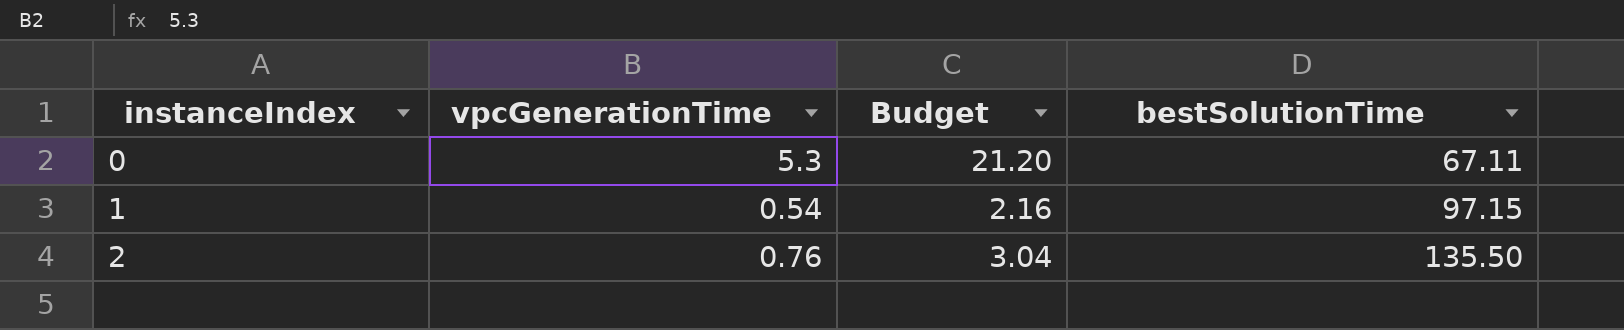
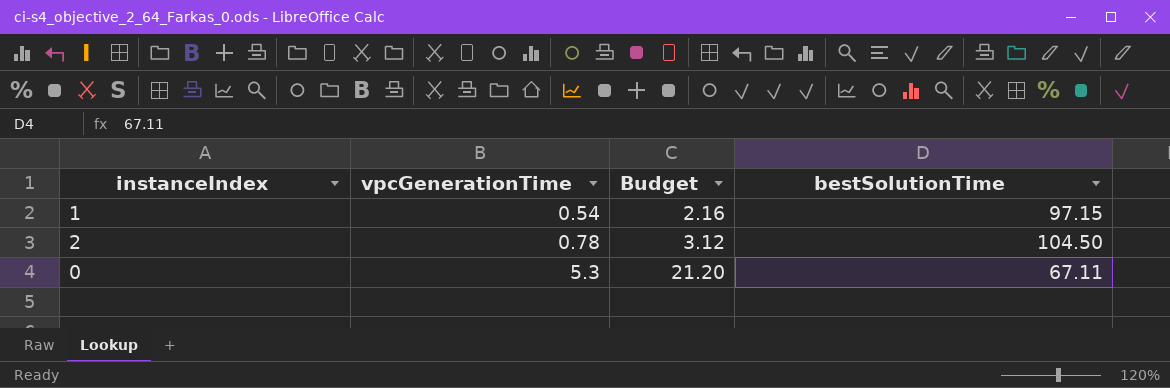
row order: instanceIndex ascending -> vpcGenerationTime ascending
2 | vpcGenerationTime: 0.76 -> 0.78
2 | Budget: 3.04 -> 3.12
2 | bestSolutionTime: 135.50 -> 104.50

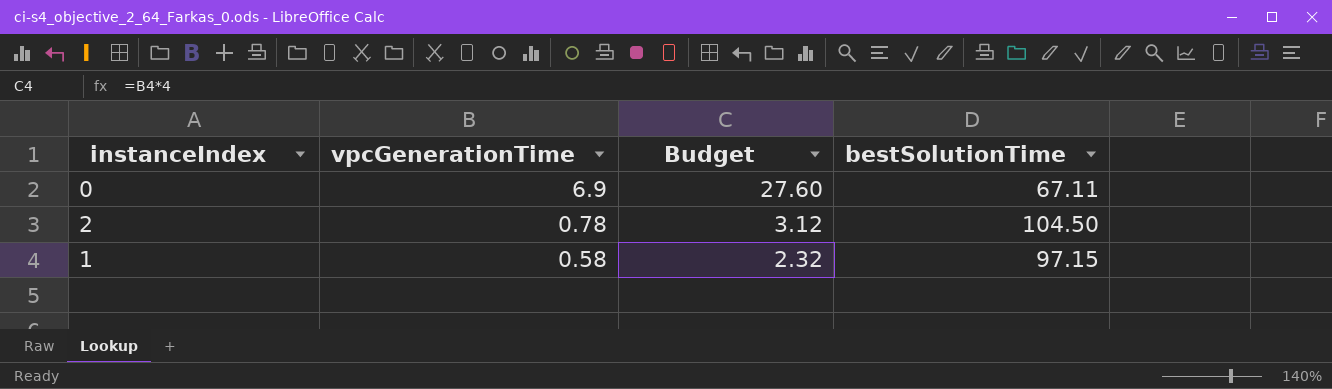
row order: vpcGenerationTime ascending -> vpcGenerationTime descending
0 | vpcGenerationTime: 5.3 -> 6.9
0 | Budget: 21.20 -> 27.60
1 | vpcGenerationTime: 0.54 -> 0.58
1 | Budget: 2.16 -> 2.32

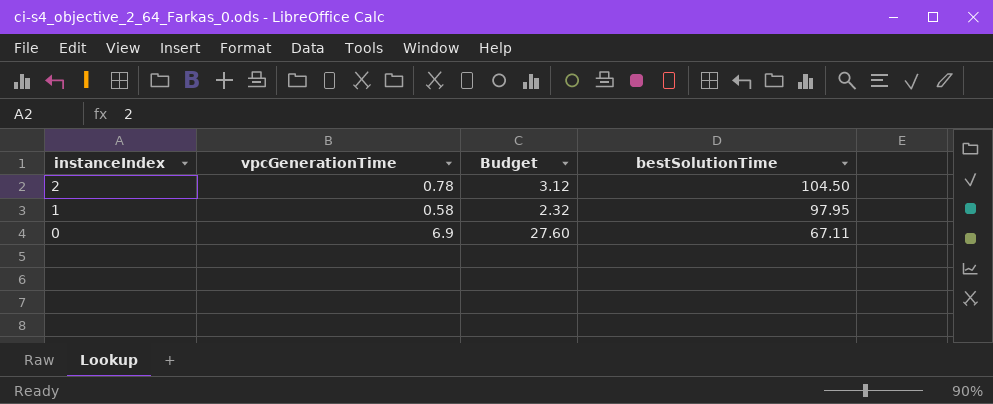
row order: vpcGenerationTime descending -> instanceIndex descending
1 | bestSolutionTime: 97.15 -> 97.95

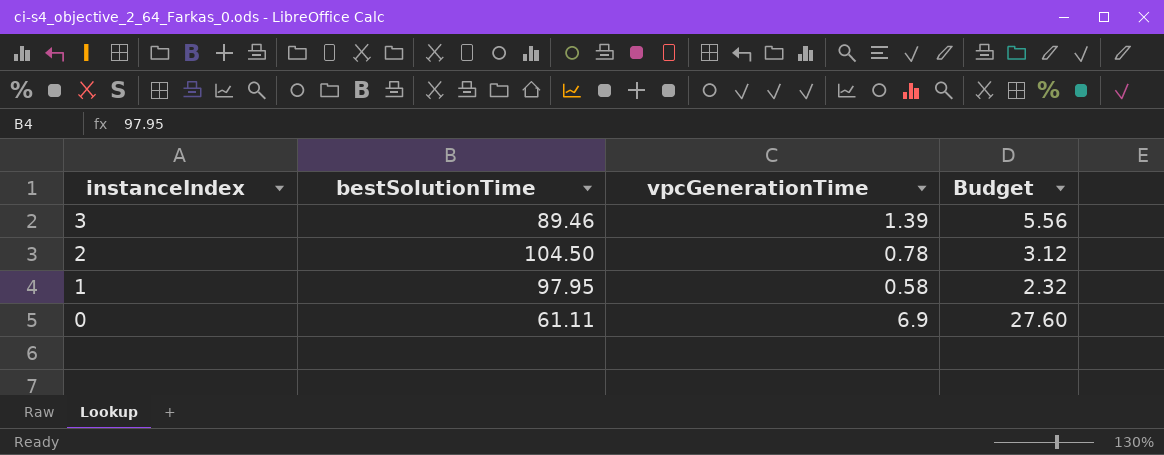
column bestSolutionTime | position: 4 -> 2
row 3: none -> 89.46 | 1.39 | 5.56
0 | bestSolutionTime: 67.11 -> 61.11

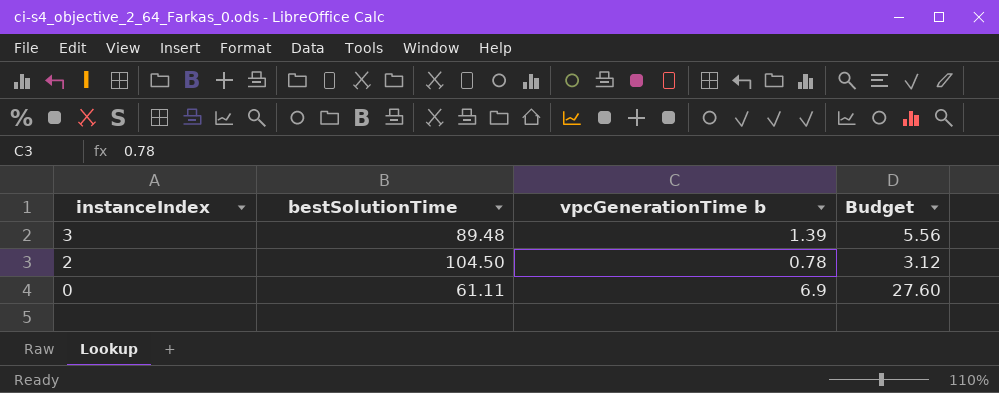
column name: vpcGenerationTime -> vpcGenerationTime b
row 1: 97.95 | 0.58 | 2.32 -> none
3 | bestSolutionTime: 89.46 -> 89.48

